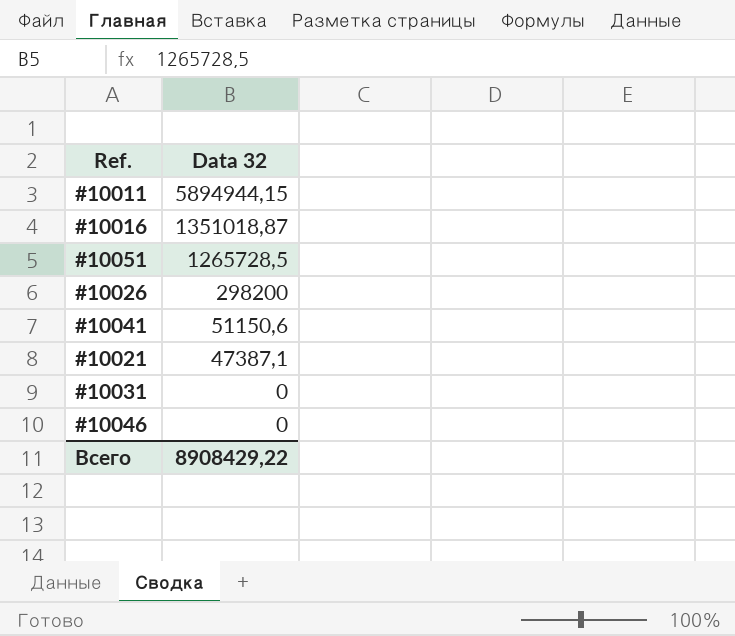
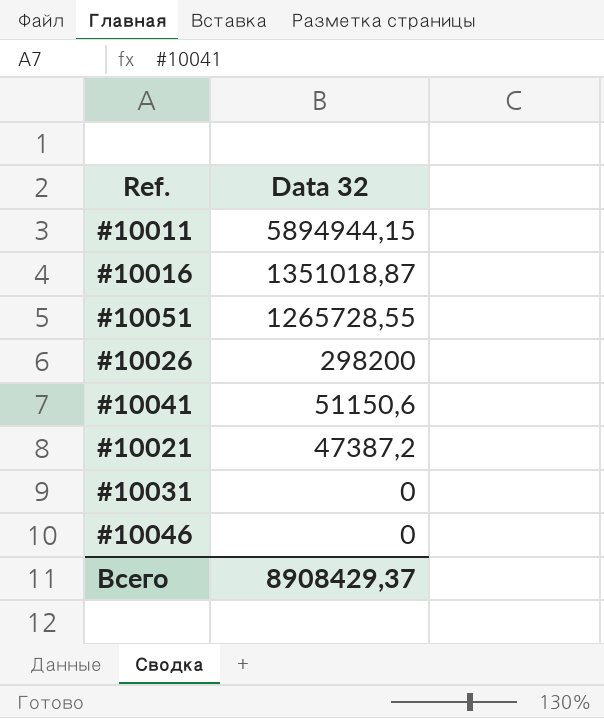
#10051 | Data 32: 1265728,5 -> 1265728,55
#10021 | Data 32: 47387,1 -> 47387,2
Всего | Data 32: 8908429,22 -> 8908429,37

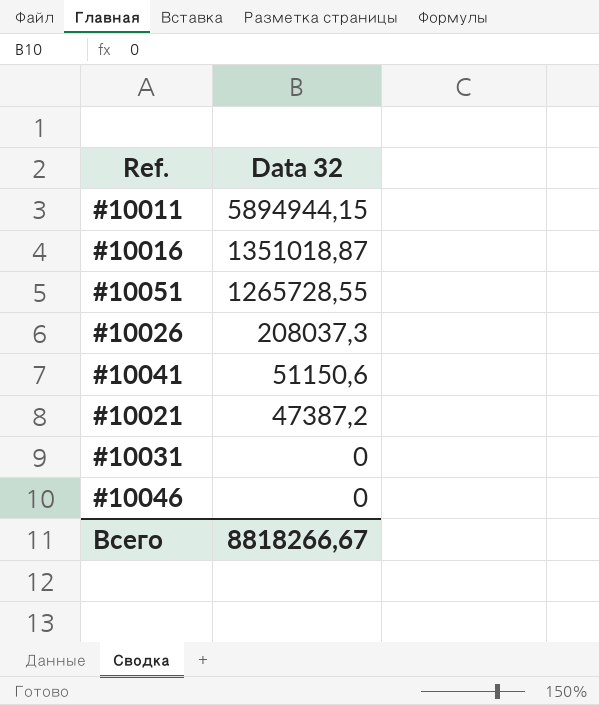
#10026 | Data 32: 298200 -> 208037,3
Всего | Data 32: 8908429,37 -> 8818266,67

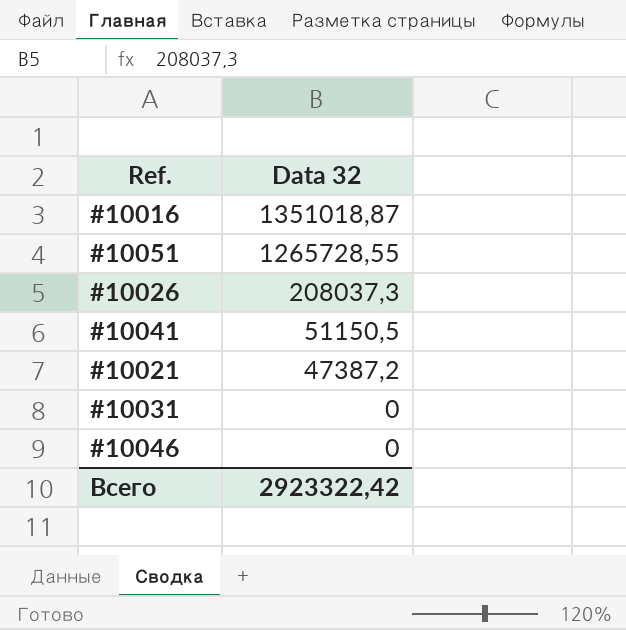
row #10011: 5894944,15 -> none
#10041 | Data 32: 51150,6 -> 51150,5
Всего | Data 32: 8818266,67 -> 2923322,42

